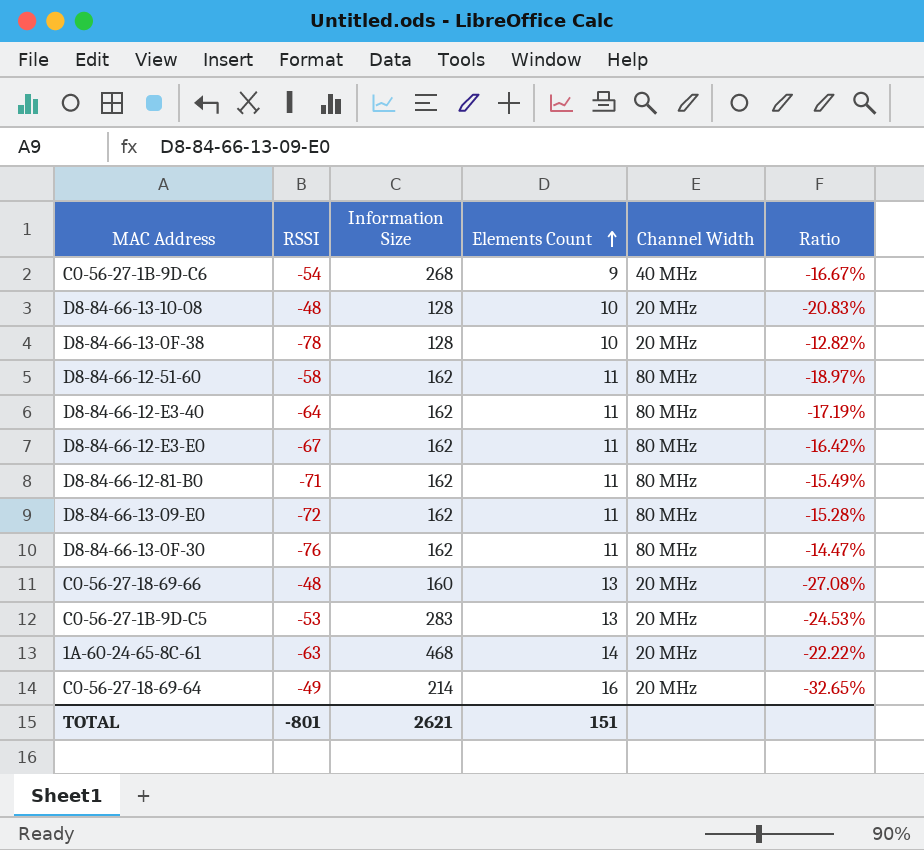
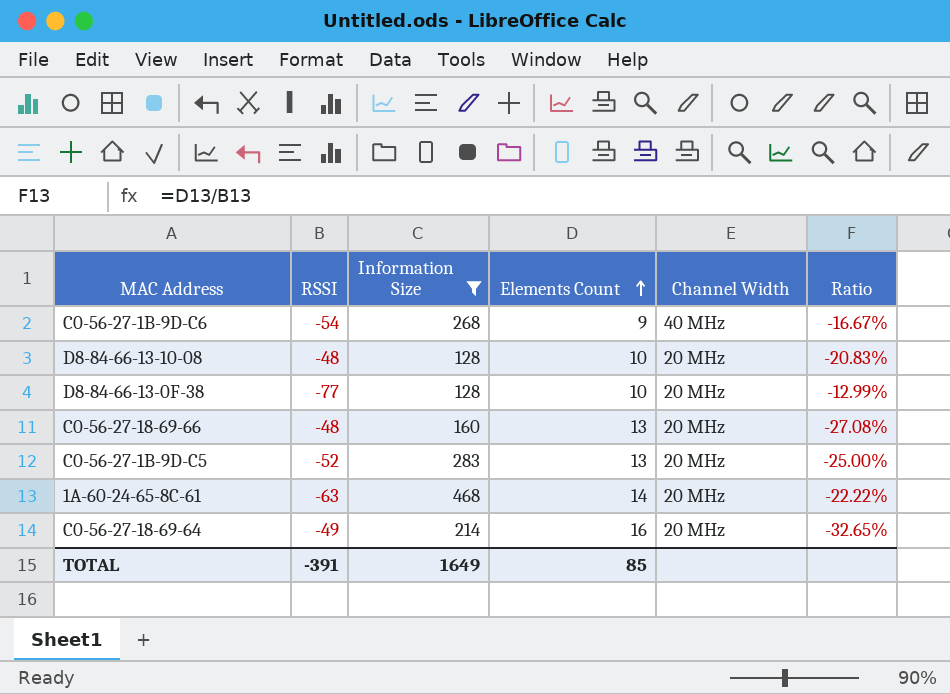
filter: none -> Information Size != 162
D8-84-66-13-0F-38 | RSSI: -78 -> -77
D8-84-66-13-0F-38 | Ratio: -12.82% -> -12.99%
C0-56-27-1B-9D-C5 | RSSI: -53 -> -52
C0-56-27-1B-9D-C5 | Ratio: -24.53% -> -25.00%
TOTAL | RSSI: -801 -> -391
TOTAL | Information Size: 2621 -> 1649
TOTAL | Elements Count: 151 -> 85

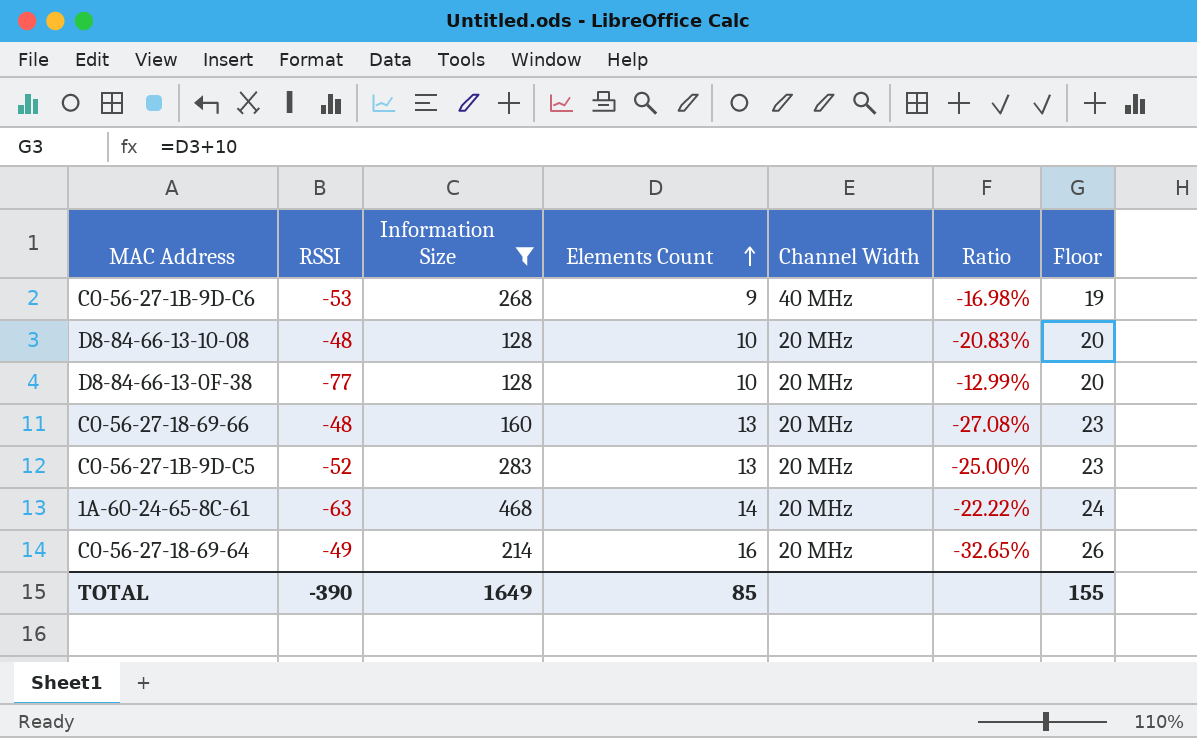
column Floor | formula: none -> [Elements Count] + 10
C0-56-27-1B-9D-C6 | RSSI: -54 -> -53
C0-56-27-1B-9D-C6 | Ratio: -16.67% -> -16.98%
TOTAL | RSSI: -391 -> -390

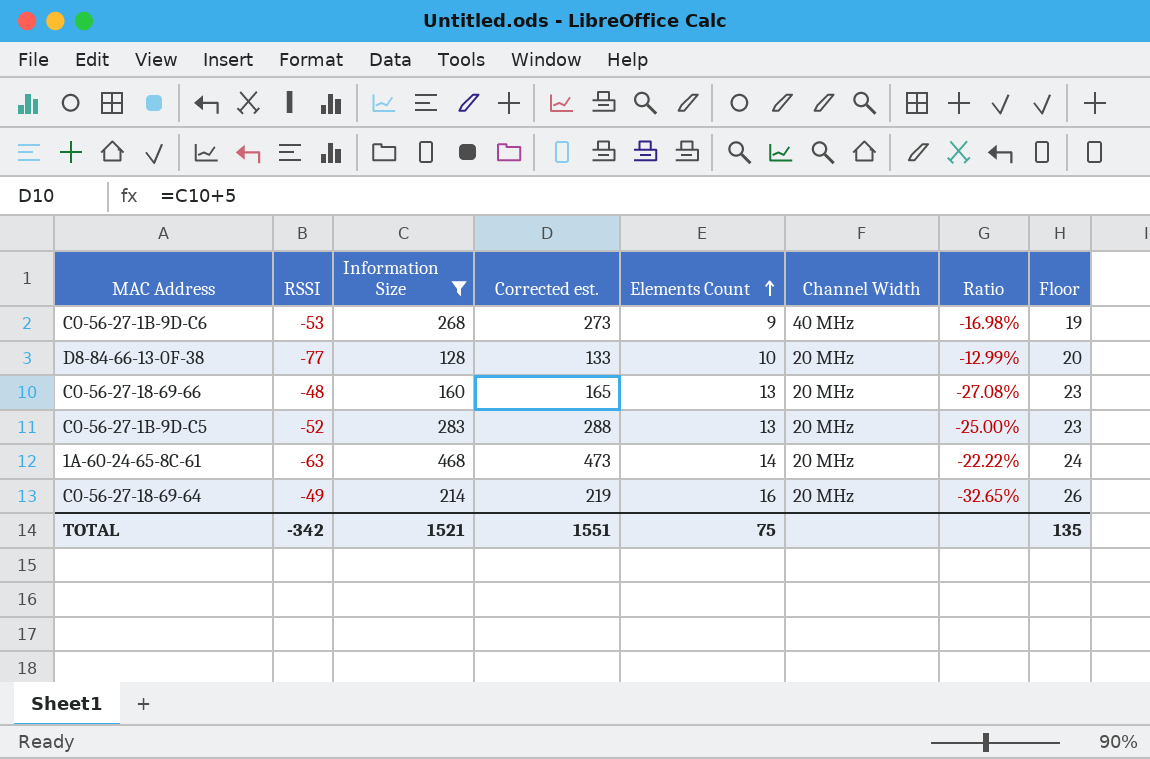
column Corrected est. | formula: none -> [Information Size] + 5
row D8-84-66-13-10-08: -48 | 128 | 10 | 20 MHz | -20.83% | 20 -> none
TOTAL | RSSI: -390 -> -342
TOTAL | Information Size: 1649 -> 1521
TOTAL | Elements Count: 85 -> 75
TOTAL | Floor: 155 -> 135

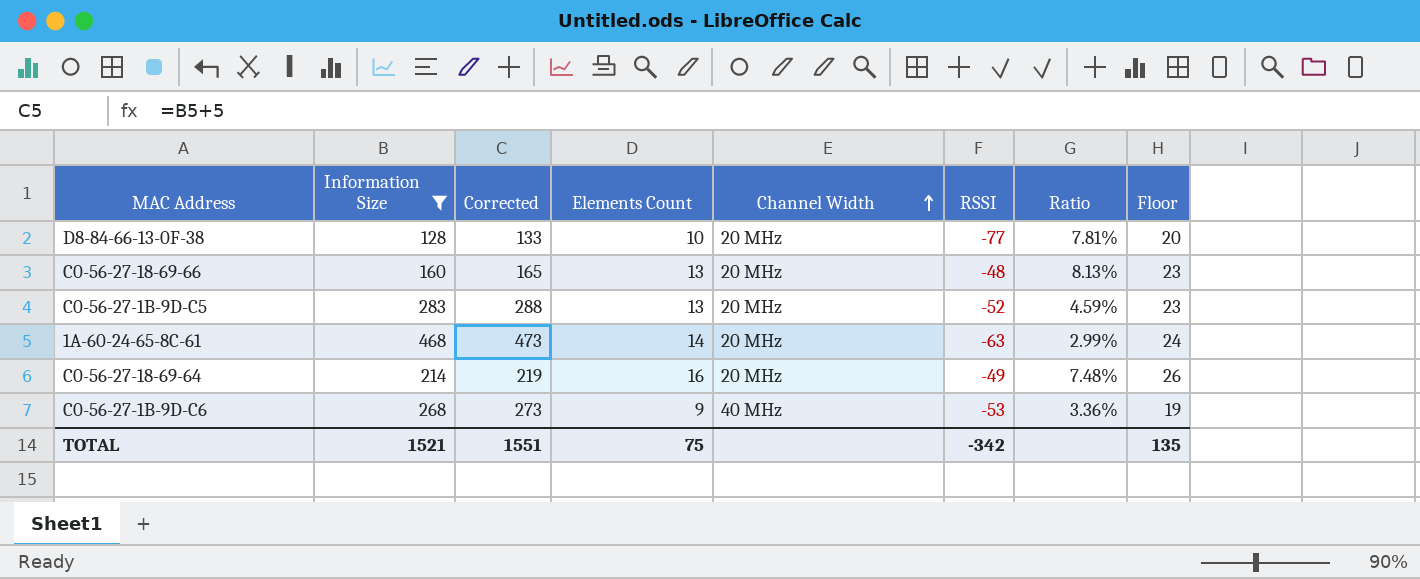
row order: Elements Count ascending -> Channel Width ascending
column name: Corrected est. -> Corrected
column RSSI | position: 2 -> 6
column Ratio | formula: [Elements Count] / [RSSI] -> [Elements Count] / [Information Size]

